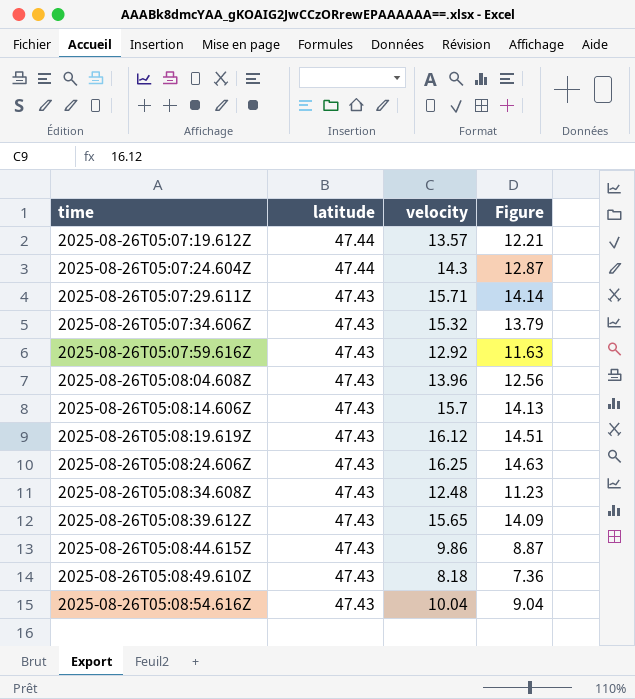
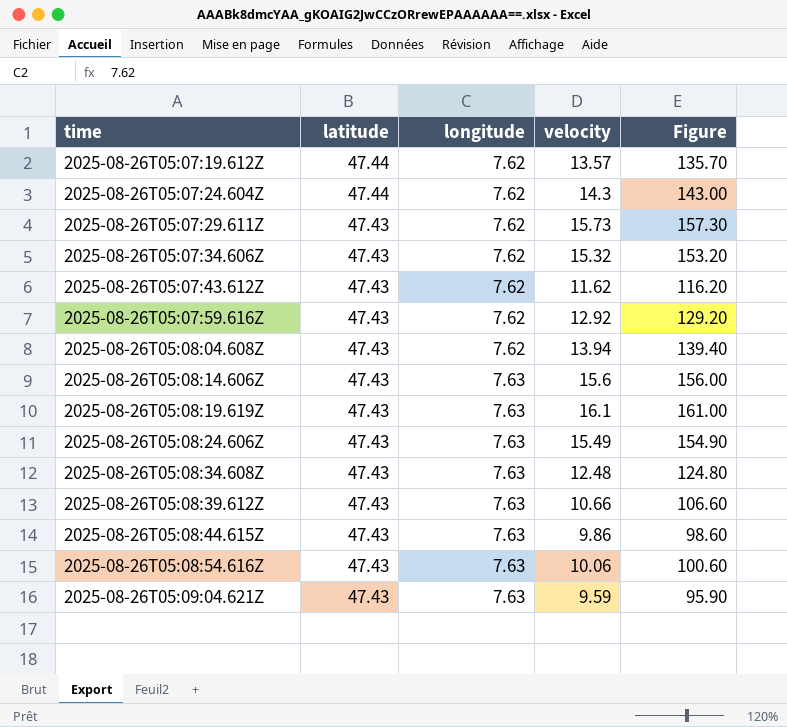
column longitude | position: none -> 3
column Figure | formula: [velocity] * 0.9 -> [velocity] * 10
row 2025-08-26T05:08:49.610Z: 47.43 | 8.18 | 7.36 -> none
2025-08-26T05:07:29.611Z | velocity: 15.71 -> 15.73
row 2025-08-26T05:07:43.612Z: none -> 47.43 | 7.62 | 11.62 | 116.20
2025-08-26T05:08:04.608Z | velocity: 13.96 -> 13.94
2025-08-26T05:08:14.606Z | velocity: 15.7 -> 15.6
2025-08-26T05:08:19.619Z | velocity: 16.12 -> 16.1
2025-08-26T05:08:24.606Z | velocity: 16.25 -> 15.49
2025-08-26T05:08:39.612Z | velocity: 15.65 -> 10.66
2025-08-26T05:08:54.616Z | velocity: 10.04 -> 10.06
row 2025-08-26T05:09:04.621Z: none -> 47.43 | 7.63 | 9.59 | 95.90

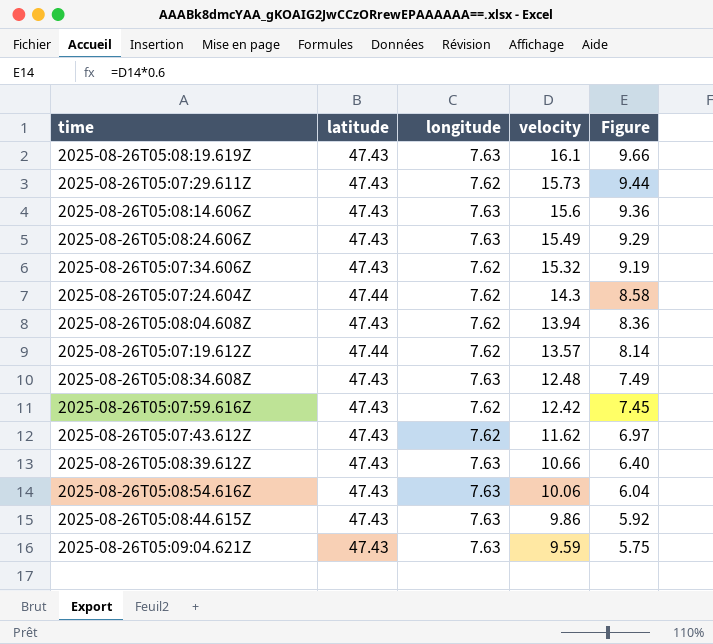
row order: time ascending -> velocity descending
column Figure | formula: [velocity] * 10 -> [velocity] * 0.6
2025-08-26T05:07:59.616Z | velocity: 12.92 -> 12.42

